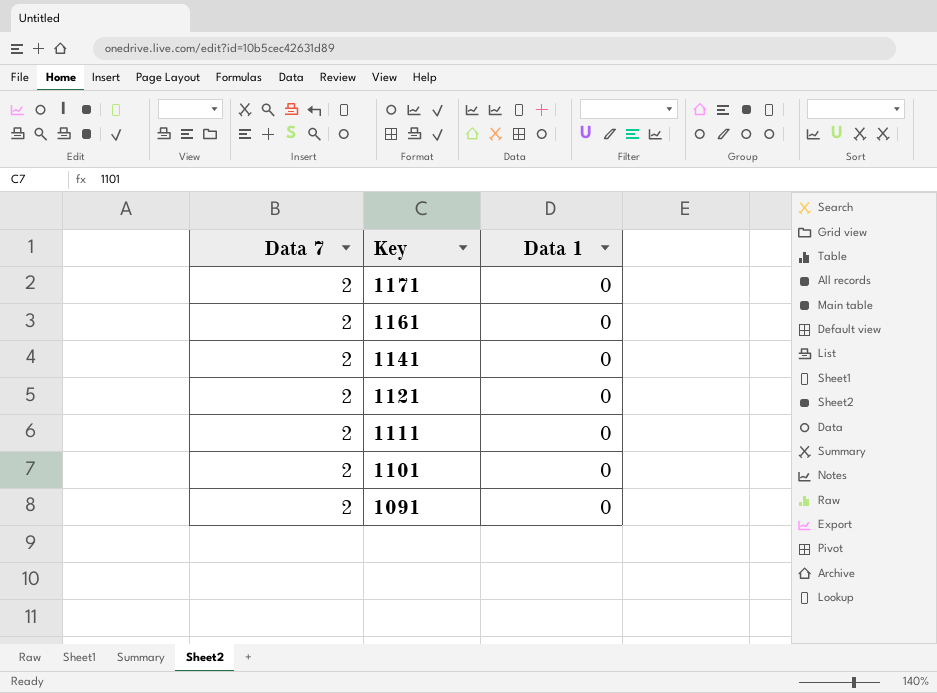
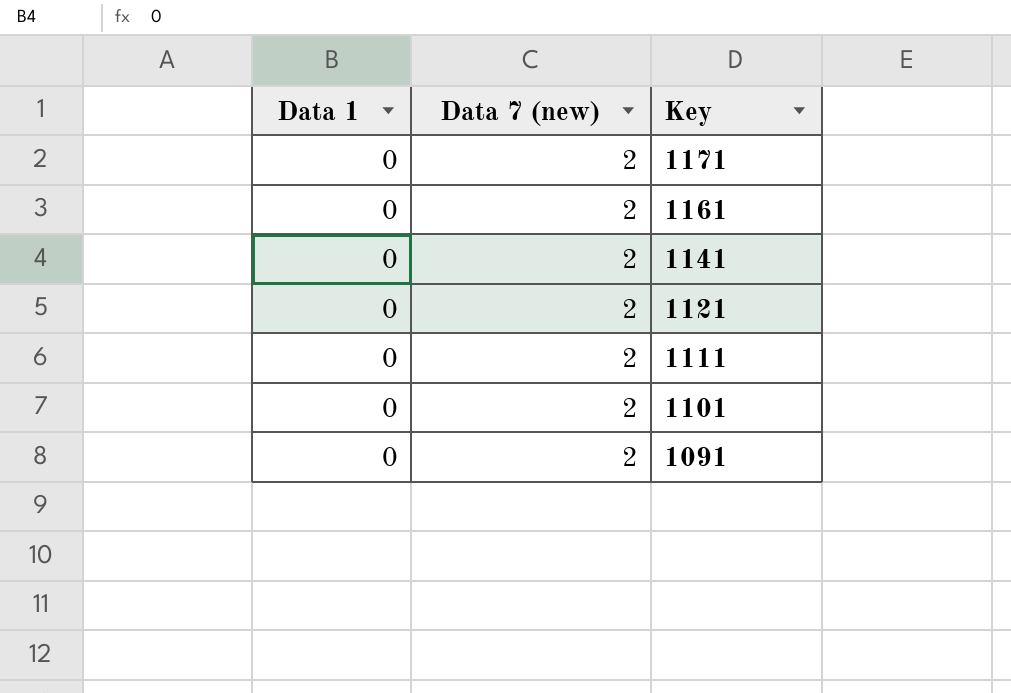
column Data 1 | position: 3 -> 1
column name: Data 7 -> Data 7 (new)

